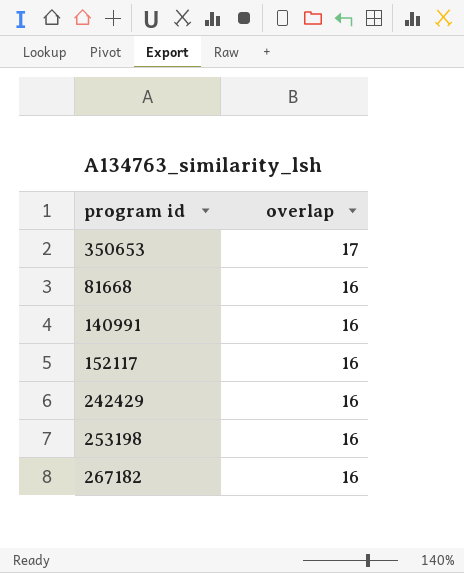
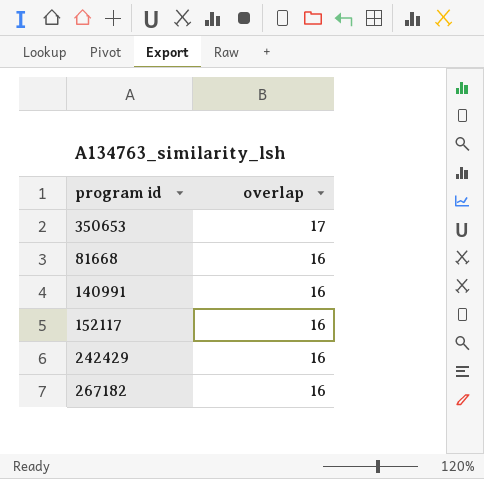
row 253198: 16 -> none

